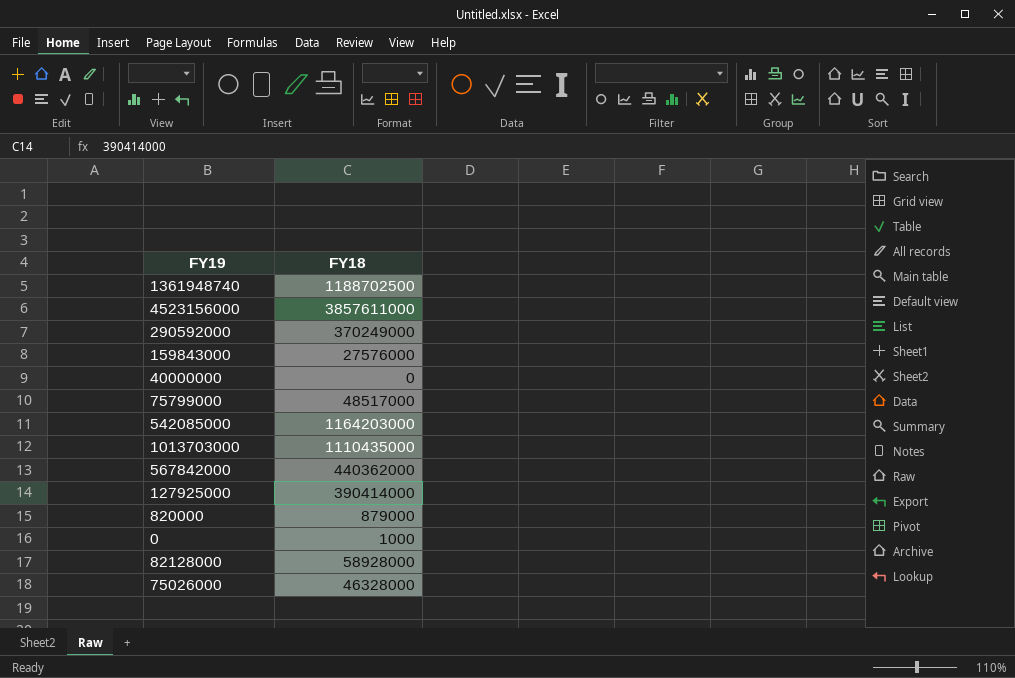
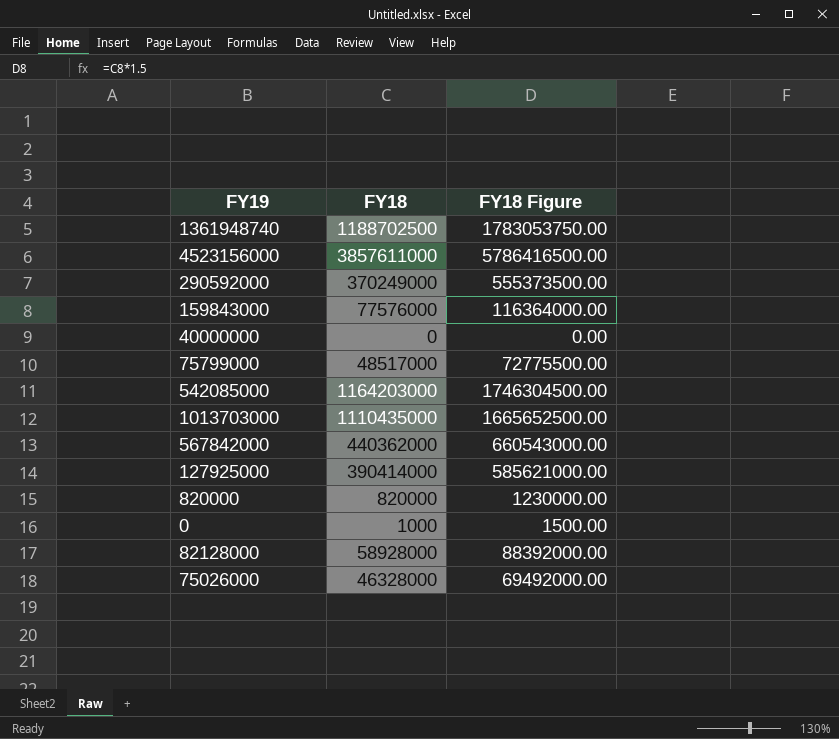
column FY18 Figure | formula: none -> [FY18] * 1.5
159843000 | FY18: 27576000 -> 77576000
820000 | FY18: 879000 -> 820000

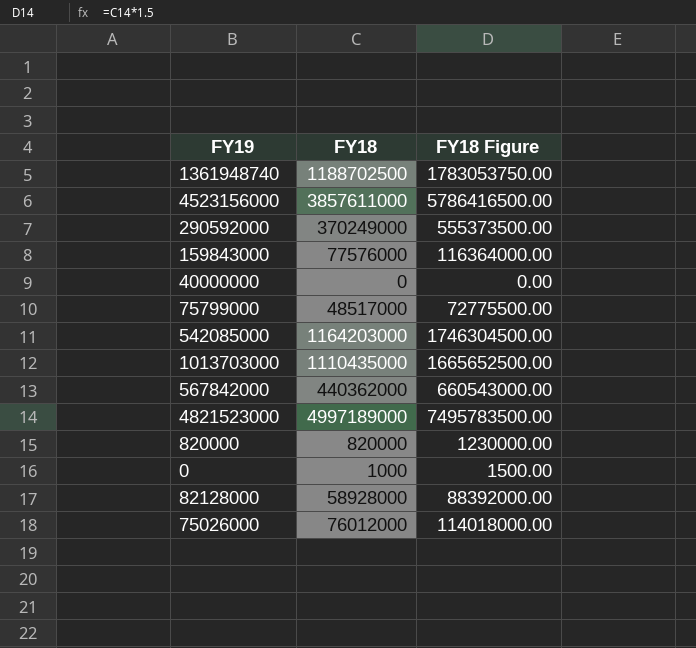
row 127925000: 390414000 | 585621000.00 -> none
row 4821523000: none -> 4997189000 | 7495783500.00
75026000 | FY18: 46328000 -> 76012000
75026000 | FY18 Figure: 69492000.00 -> 114018000.00

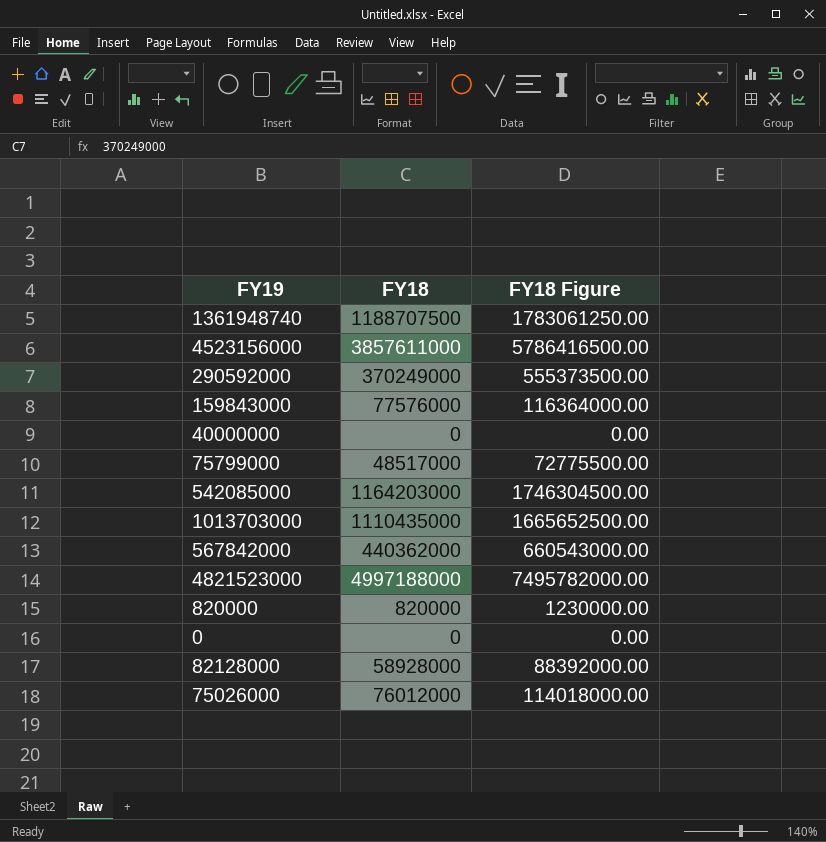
1361948740 | FY18: 1188702500 -> 1188707500
1361948740 | FY18 Figure: 1783053750.00 -> 1783061250.00
4821523000 | FY18: 4997189000 -> 4997188000
4821523000 | FY18 Figure: 7495783500.00 -> 7495782000.00
0 | FY18: 1000 -> 0
0 | FY18 Figure: 1500.00 -> 0.00

